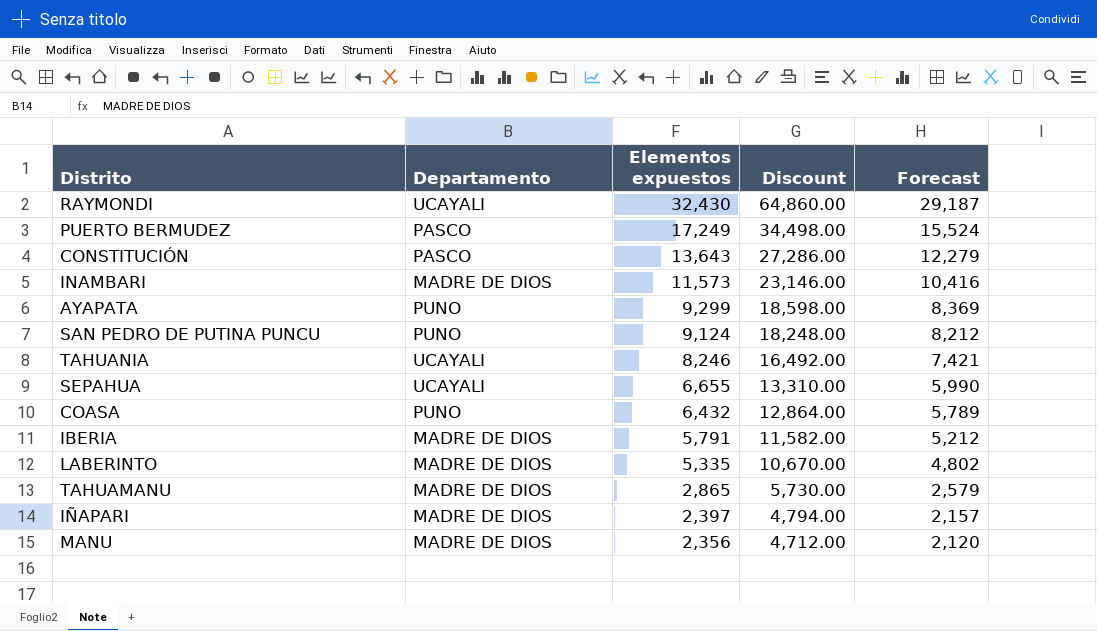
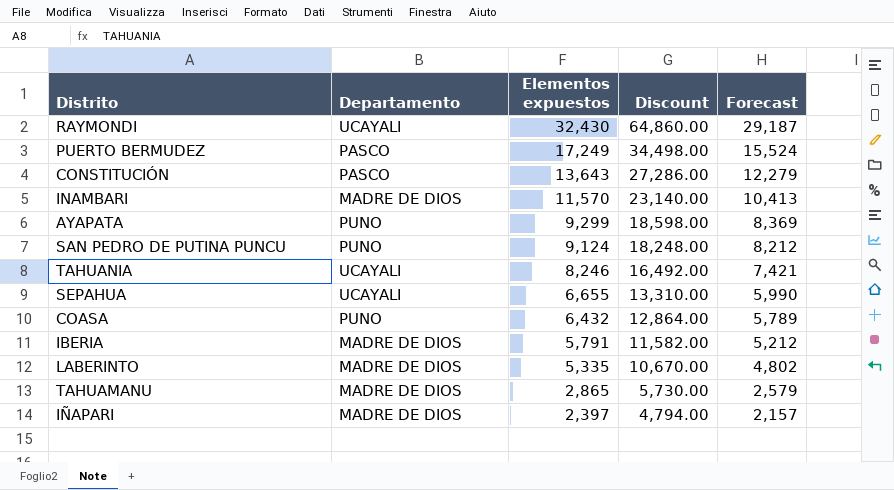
row MANU: MADRE DE DIOS | 2,356 | 4,712.00 | 2,120 -> none
INAMBARI | Elementos expuestos: 11,573 -> 11,570
INAMBARI | Discount: 23,146.00 -> 23,140.00
INAMBARI | Forecast: 10,416 -> 10,413

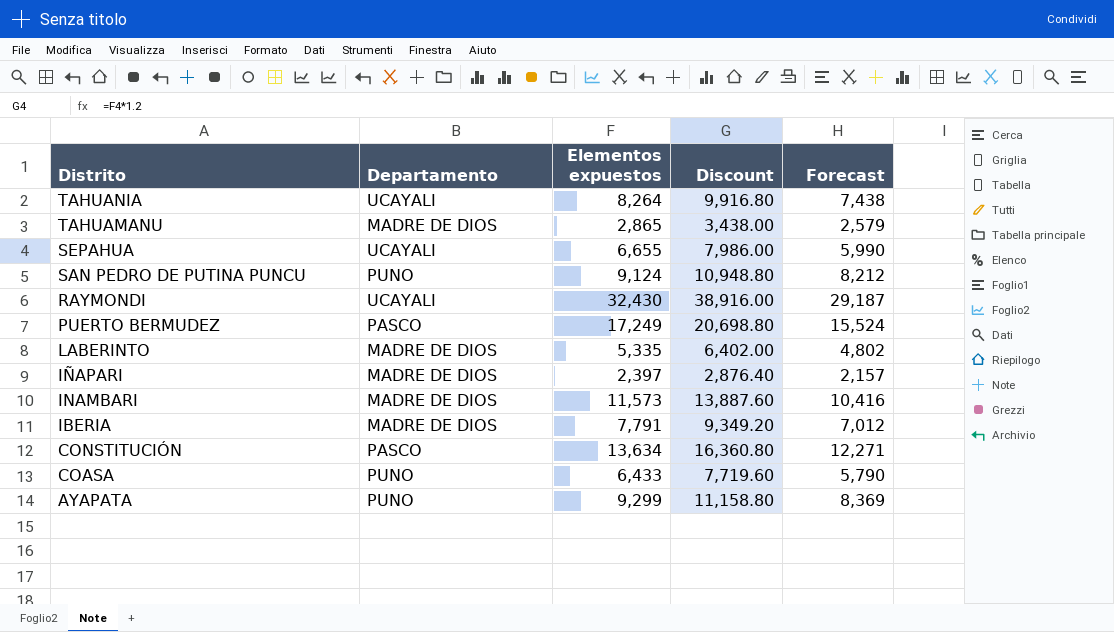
row order: Elementos expuestos descending -> Distrito descending
column Discount | formula: [Elementos expuestos] * 2 -> [Elementos expuestos] * 1.2
TAHUANIA | Elementos expuestos: 8,246 -> 8,264
TAHUANIA | Forecast: 7,421 -> 7,438
INAMBARI | Elementos expuestos: 11,570 -> 11,573
INAMBARI | Forecast: 10,413 -> 10,416
IBERIA | Elementos expuestos: 5,791 -> 7,791
IBERIA | Forecast: 5,212 -> 7,012
CONSTITUCIÓN | Elementos expuestos: 13,643 -> 13,634
CONSTITUCIÓN | Forecast: 12,279 -> 12,271
COASA | Elementos expuestos: 6,432 -> 6,433
COASA | Forecast: 5,789 -> 5,790

